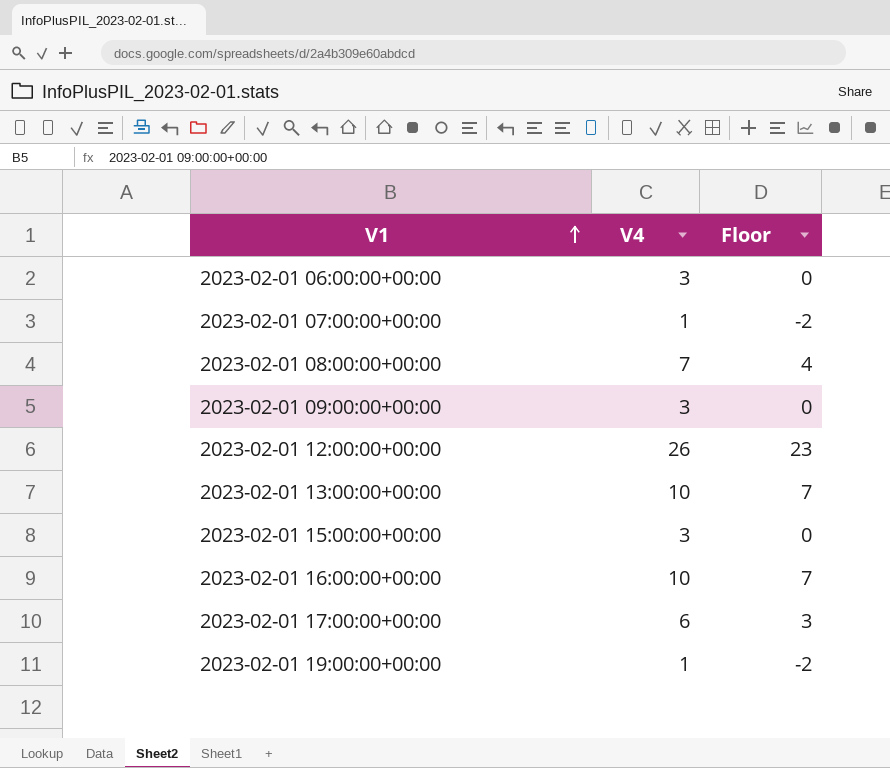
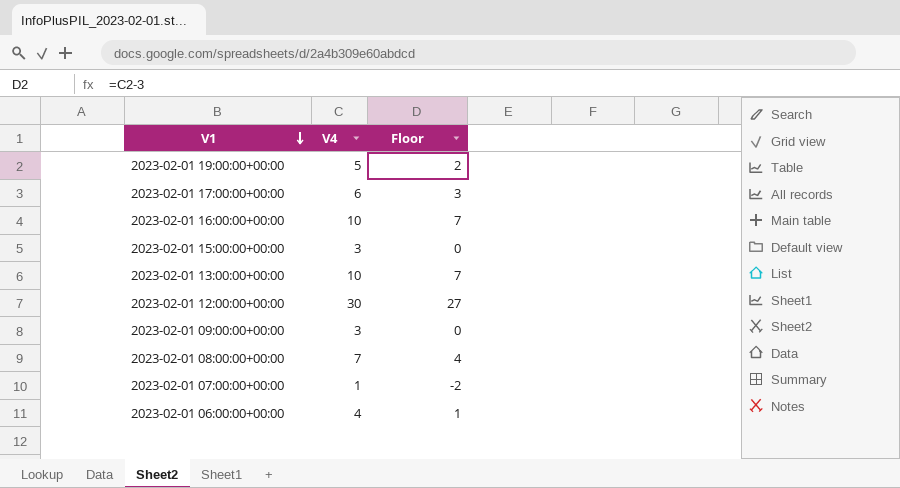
row order: V1 ascending -> V1 descending
2023-02-01 19:00:00+00:00 | V4: 1 -> 5
2023-02-01 19:00:00+00:00 | Floor: -2 -> 2
2023-02-01 12:00:00+00:00 | V4: 26 -> 30
2023-02-01 12:00:00+00:00 | Floor: 23 -> 27
2023-02-01 06:00:00+00:00 | V4: 3 -> 4
2023-02-01 06:00:00+00:00 | Floor: 0 -> 1

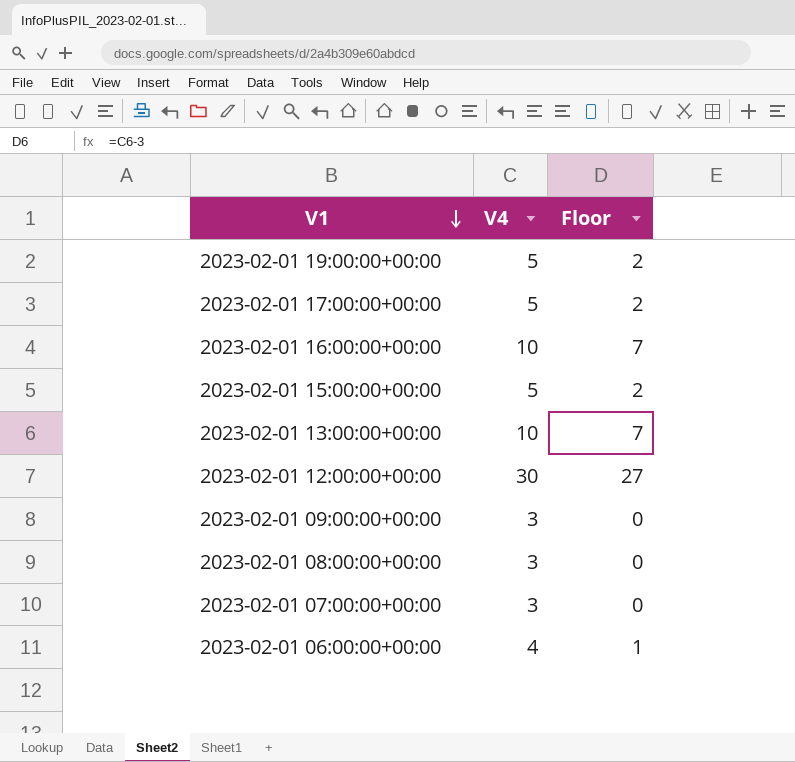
2023-02-01 17:00:00+00:00 | V4: 6 -> 5
2023-02-01 17:00:00+00:00 | Floor: 3 -> 2
2023-02-01 15:00:00+00:00 | V4: 3 -> 5
2023-02-01 15:00:00+00:00 | Floor: 0 -> 2
2023-02-01 08:00:00+00:00 | V4: 7 -> 3
2023-02-01 08:00:00+00:00 | Floor: 4 -> 0
2023-02-01 07:00:00+00:00 | V4: 1 -> 3
2023-02-01 07:00:00+00:00 | Floor: -2 -> 0

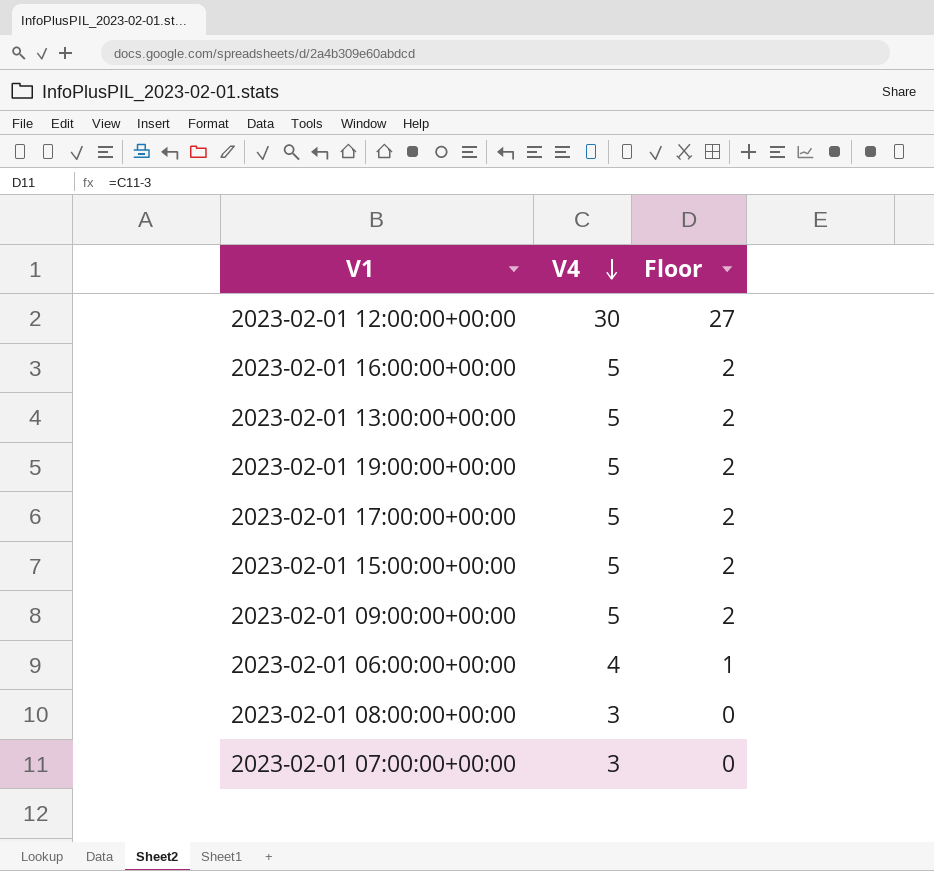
row order: V1 descending -> V4 descending
2023-02-01 16:00:00+00:00 | V4: 10 -> 5
2023-02-01 16:00:00+00:00 | Floor: 7 -> 2
2023-02-01 13:00:00+00:00 | V4: 10 -> 5
2023-02-01 13:00:00+00:00 | Floor: 7 -> 2
2023-02-01 09:00:00+00:00 | V4: 3 -> 5
2023-02-01 09:00:00+00:00 | Floor: 0 -> 2

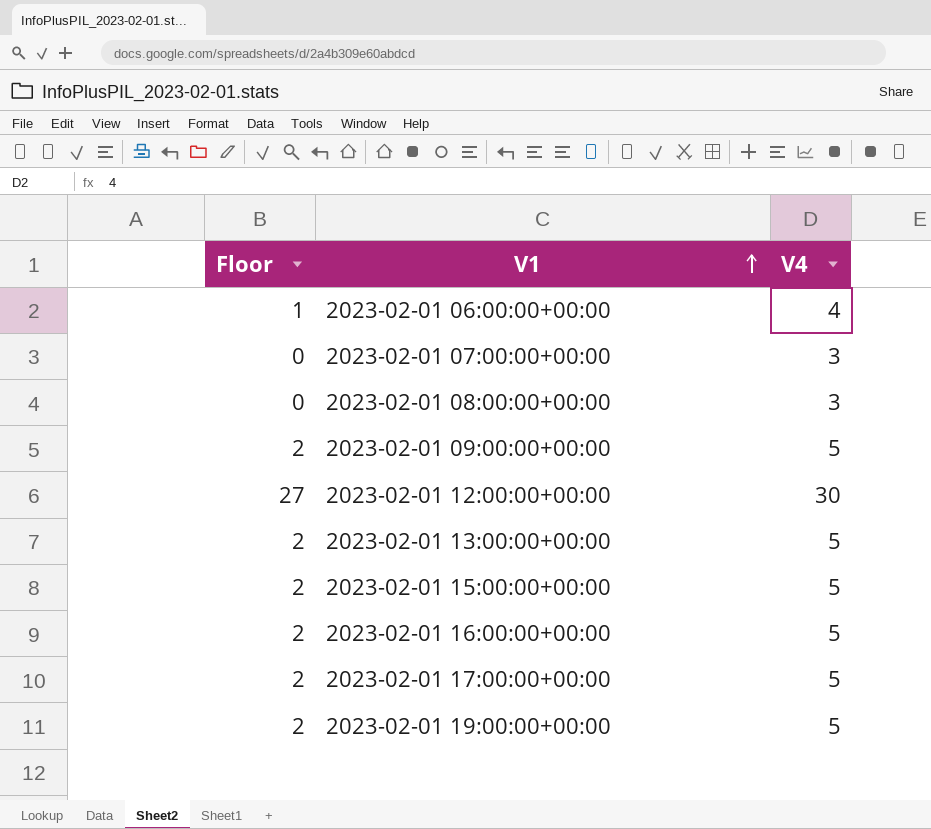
row order: V4 descending -> V1 ascending
column Floor | position: 3 -> 1

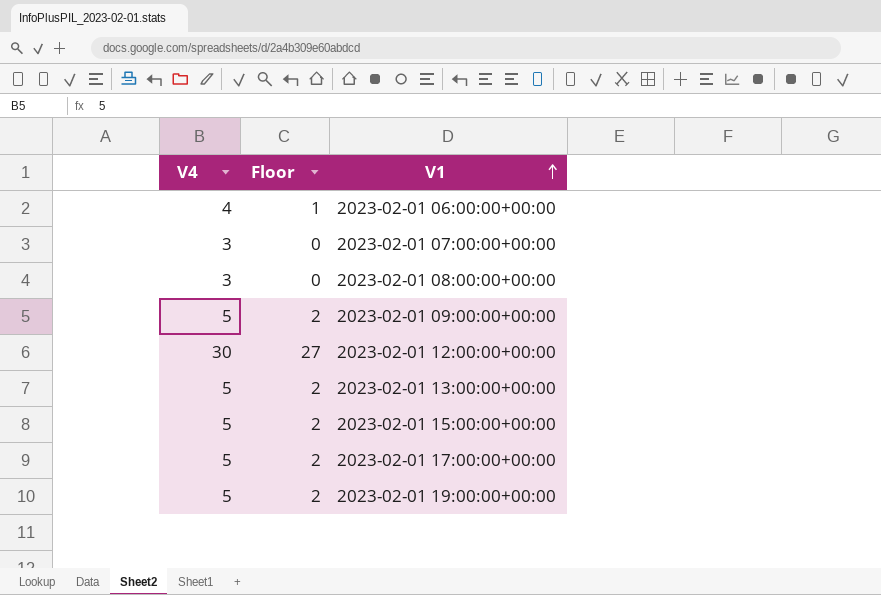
column V4 | position: 3 -> 1
row 2023-02-01 16:00:00+00:00: 2 | 5 -> none

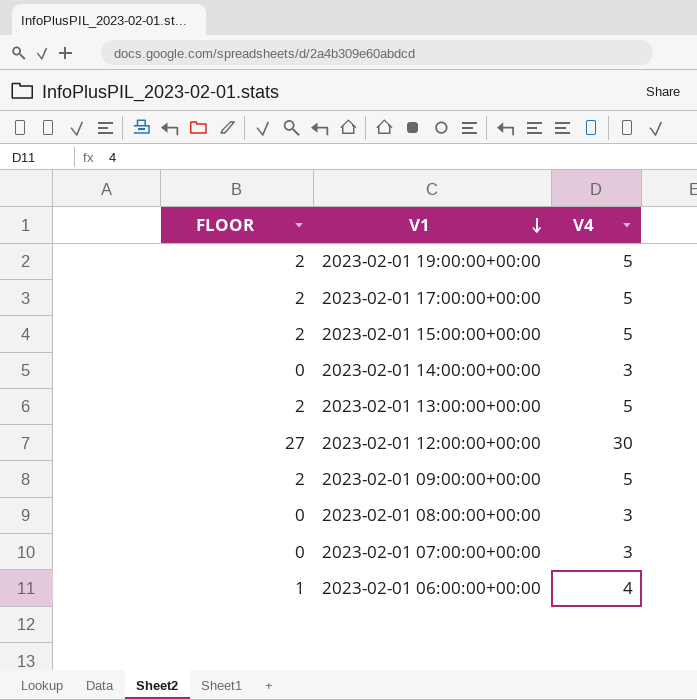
row order: V1 ascending -> V1 descending
column name: Floor -> FLOOR
column V4 | position: 1 -> 3
row 2023-02-01 14:00:00+00:00: none -> 0 | 3

